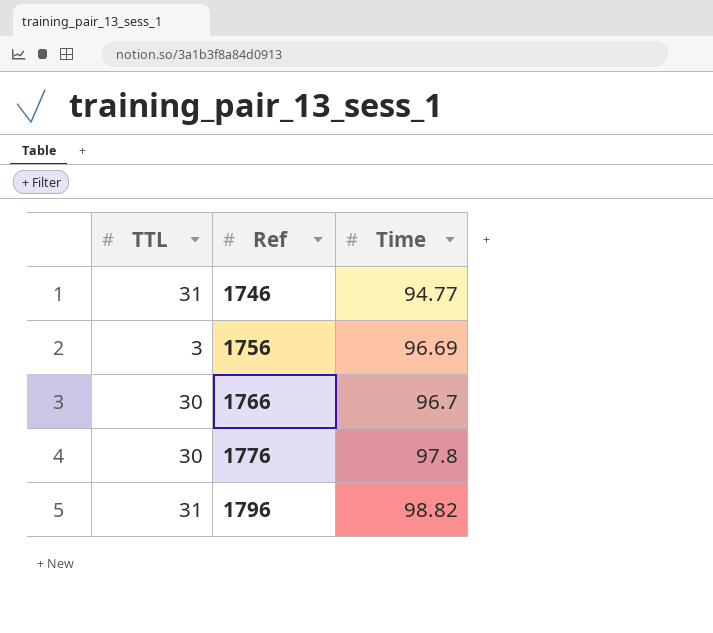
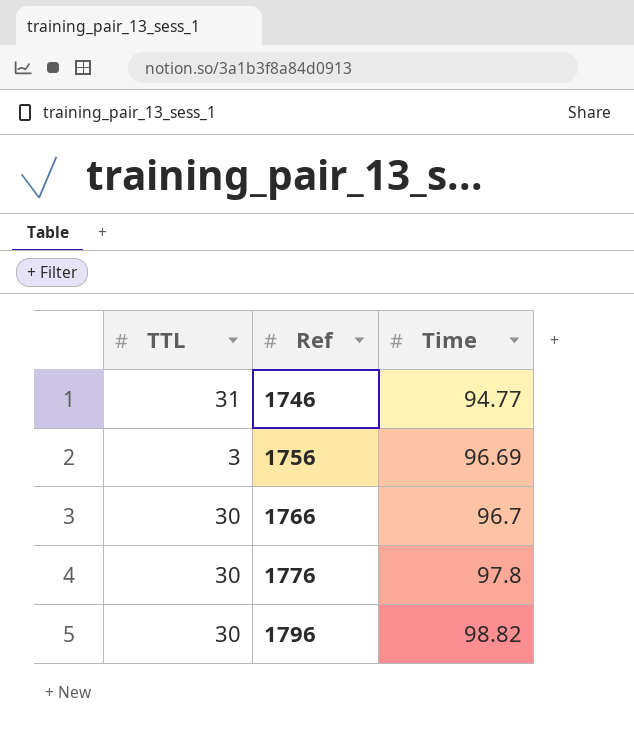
1796 | TTL: 31 -> 30

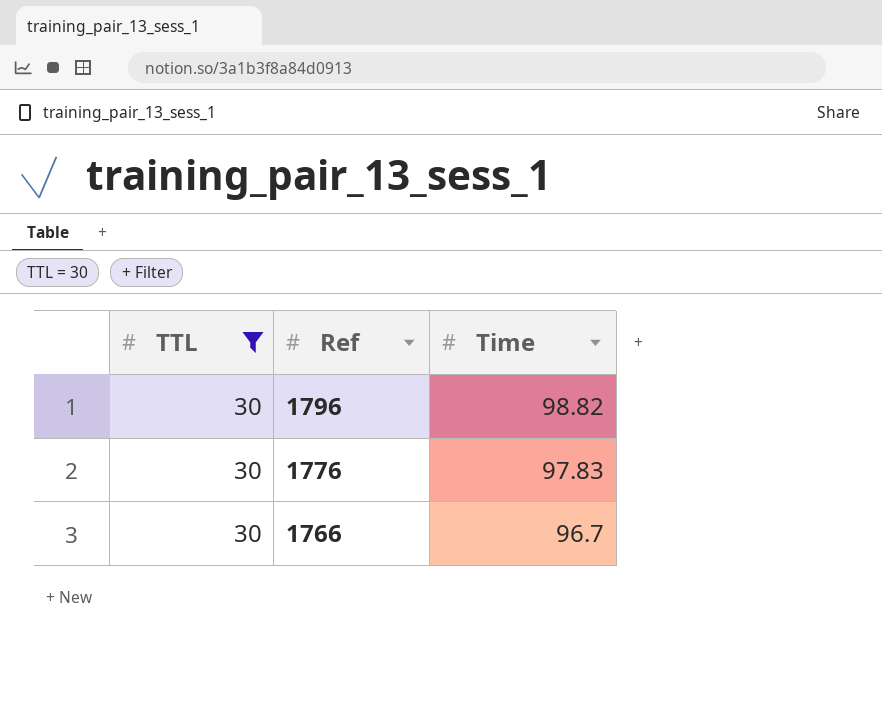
filter: none -> TTL = 30
row order: Ref ascending -> Ref descending
1776 | Time: 97.8 -> 97.83

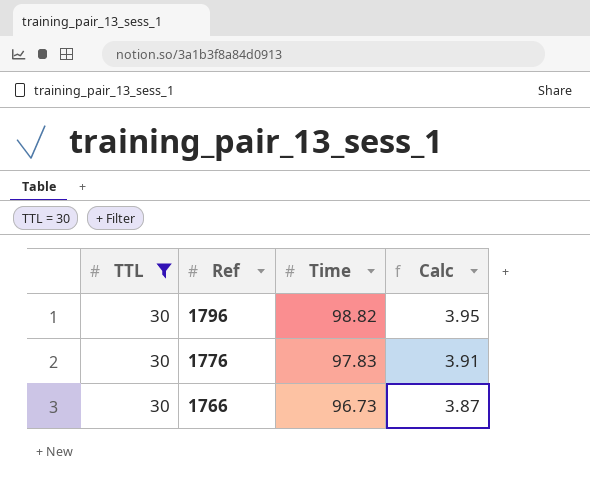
column Calc | formula: none -> [Time] * 0.04
1766 | Time: 96.7 -> 96.73

